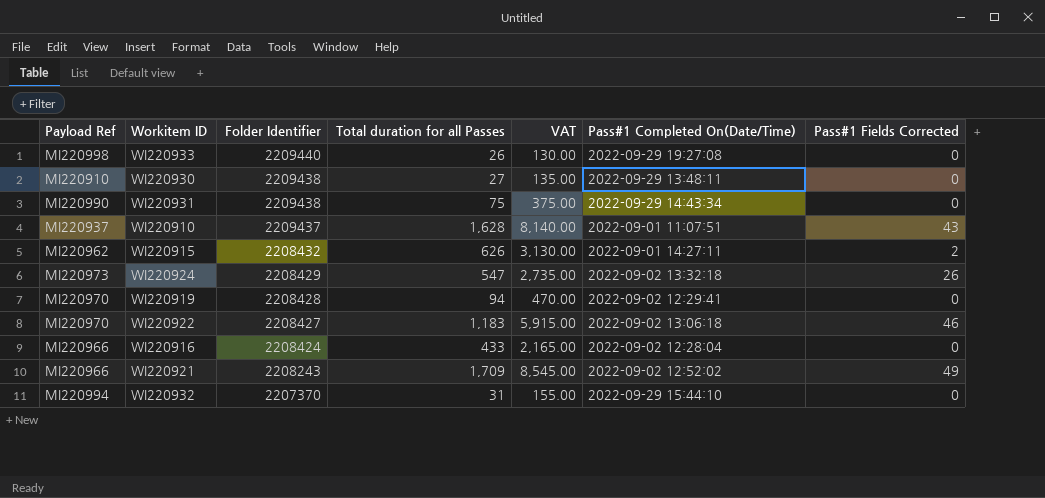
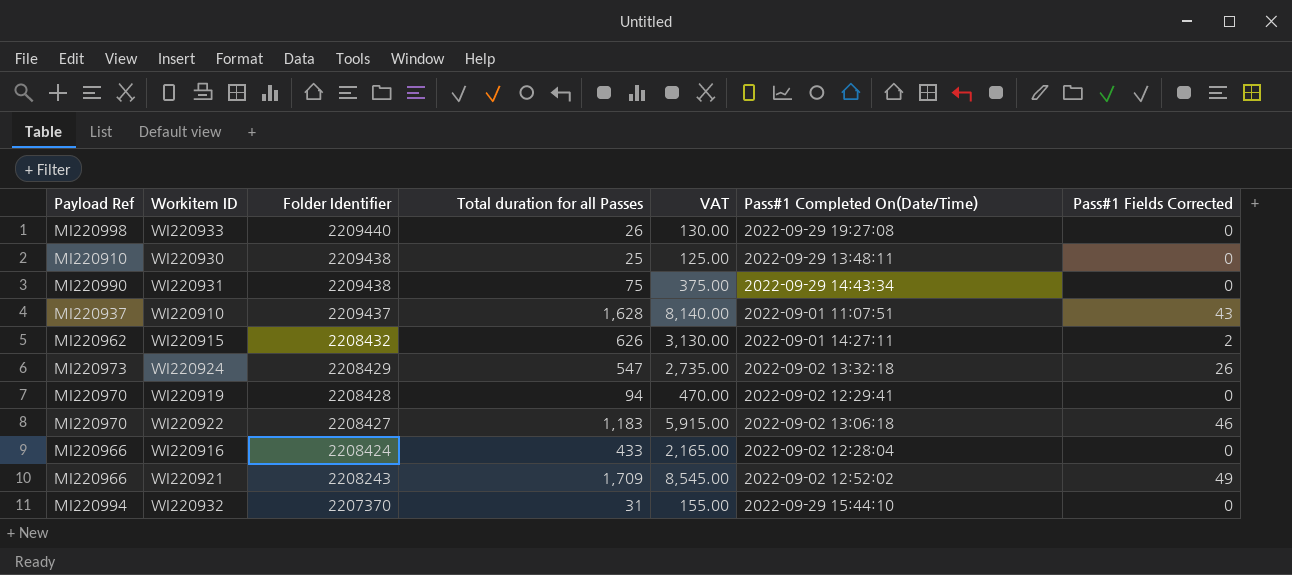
WI220930 | Total duration for all Passes: 27 -> 25
WI220930 | VAT: 135.00 -> 125.00

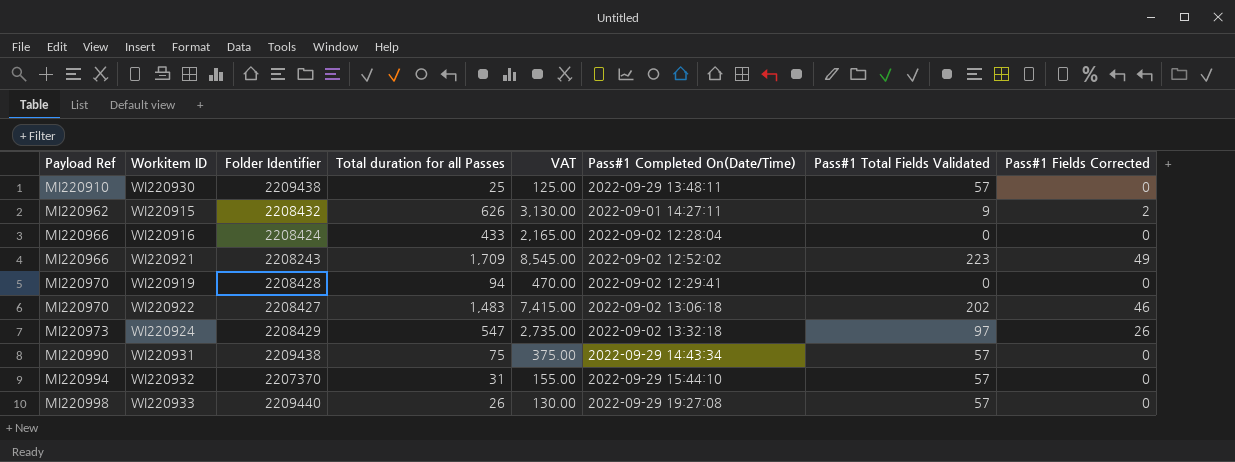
row order: Folder Identifier descending -> Payload Ref ascending
column Pass#1 Total Fields Validated | position: none -> 7
row WI220910: MI220937 | 2209437 | 1,628 | 8,140.00 | 2022-09-01 11:07:51 | 43 -> none
WI220922 | Total duration for all Passes: 1,183 -> 1,483
WI220922 | VAT: 5,915.00 -> 7,415.00

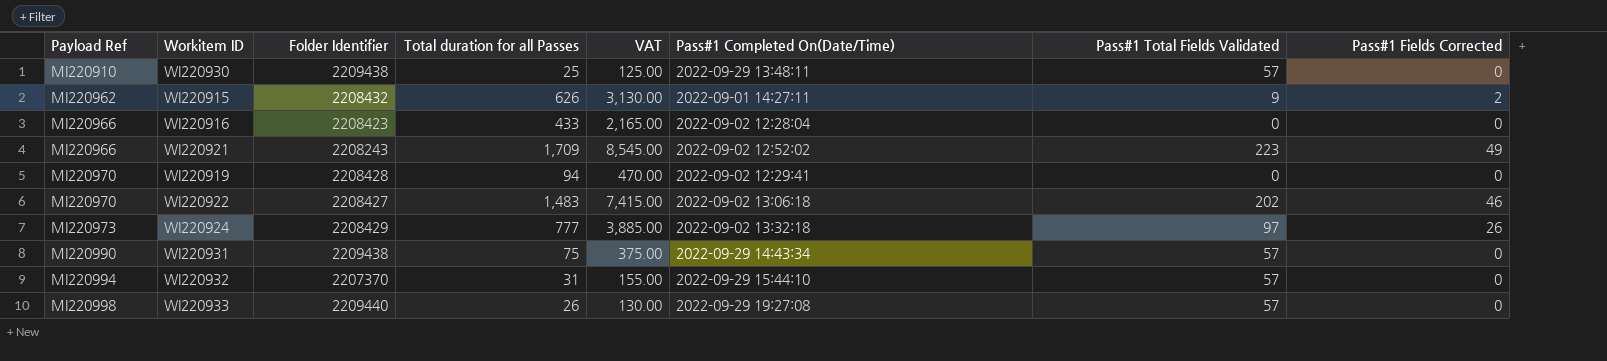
WI220916 | Folder Identifier: 2208424 -> 2208423
WI220924 | Total duration for all Passes: 547 -> 777
WI220924 | VAT: 2,735.00 -> 3,885.00

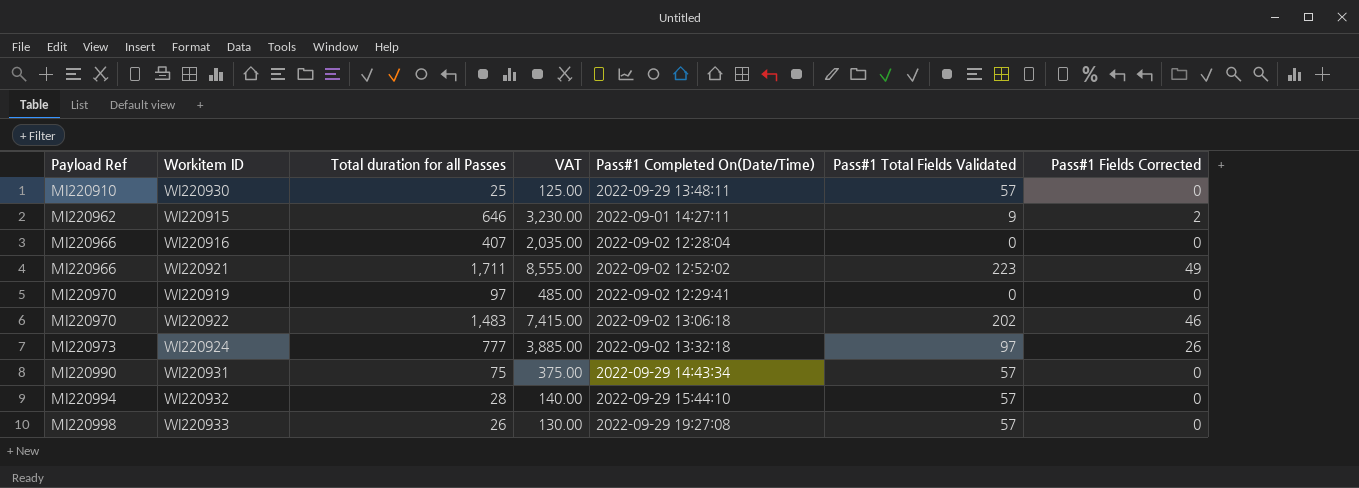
column Folder Identifier | position: 3 -> none
WI220915 | Total duration for all Passes: 626 -> 646
WI220915 | VAT: 3,130.00 -> 3,230.00
WI220916 | Total duration for all Passes: 433 -> 407
WI220916 | VAT: 2,165.00 -> 2,035.00
WI220921 | Total duration for all Passes: 1,709 -> 1,711
WI220921 | VAT: 8,545.00 -> 8,555.00
WI220919 | Total duration for all Passes: 94 -> 97
WI220919 | VAT: 470.00 -> 485.00
WI220932 | Total duration for all Passes: 31 -> 28
WI220932 | VAT: 155.00 -> 140.00

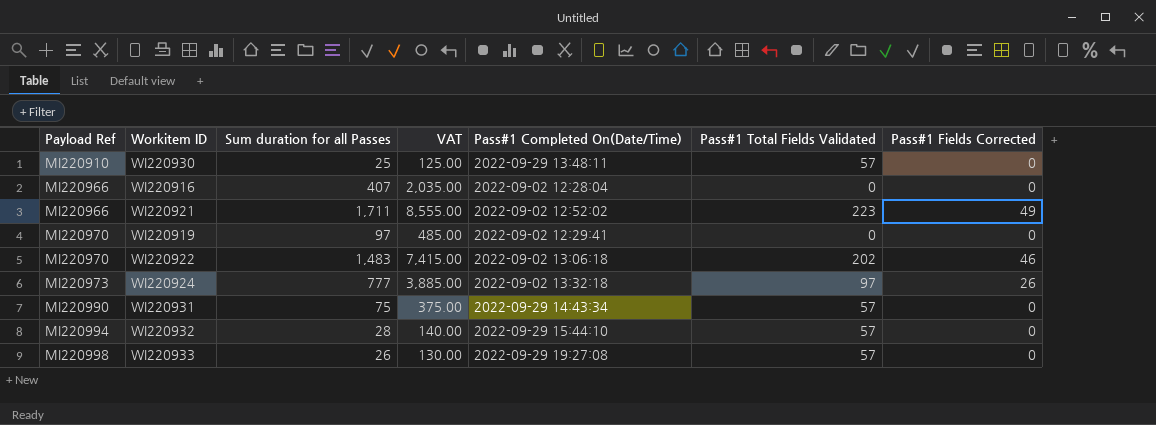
column name: Total duration for all Passes -> Sum duration for all Passes
row WI220915: MI220962 | 646 | 3,230.00 | 2022-09-01 14:27:11 | 9 | 2 -> none

